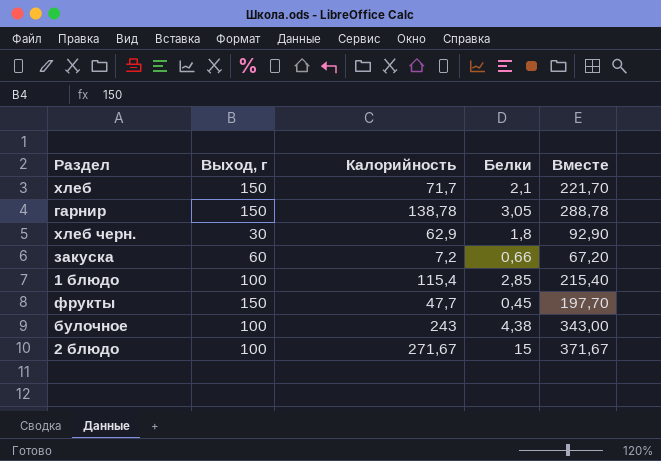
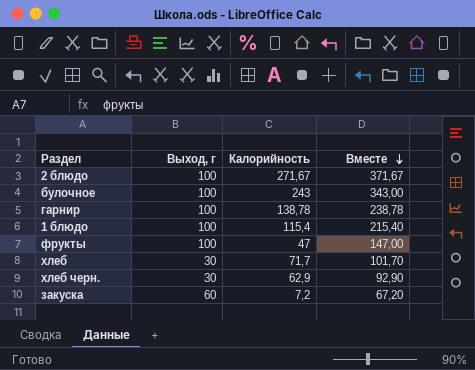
row order: none -> Вместе descending
column Белки | position: 4 -> none
гарнир | Выход, г: 150 -> 100
гарнир | Вместе: 288,78 -> 238,78
фрукты | Выход, г: 150 -> 100
фрукты | Калорийность: 47,7 -> 47
фрукты | Вместе: 197,70 -> 147,00
хлеб | Выход, г: 150 -> 30
хлеб | Вместе: 221,70 -> 101,70

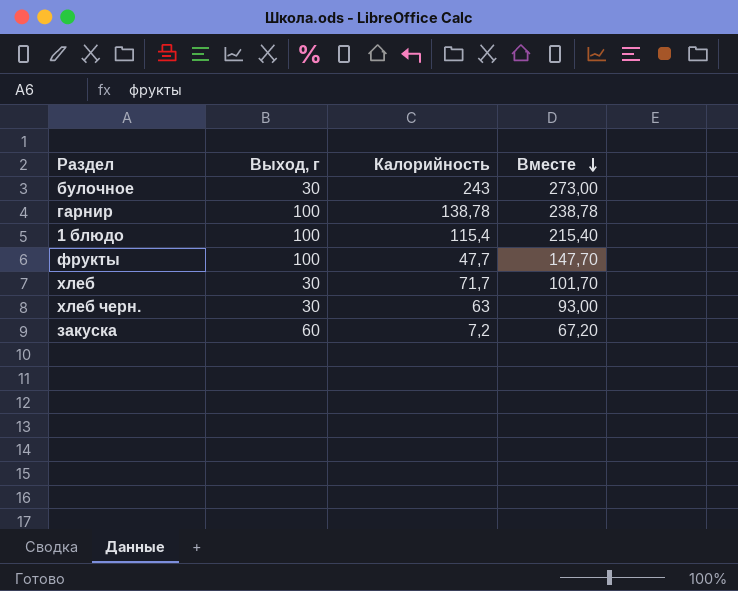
row 2 блюдо: 100 | 271,67 | 371,67 -> none
булочное | Выход, г: 100 -> 30
булочное | Вместе: 343,00 -> 273,00
фрукты | Калорийность: 47 -> 47,7
фрукты | Вместе: 147,00 -> 147,70
хлеб черн. | Калорийность: 62,9 -> 63
хлеб черн. | Вместе: 92,90 -> 93,00

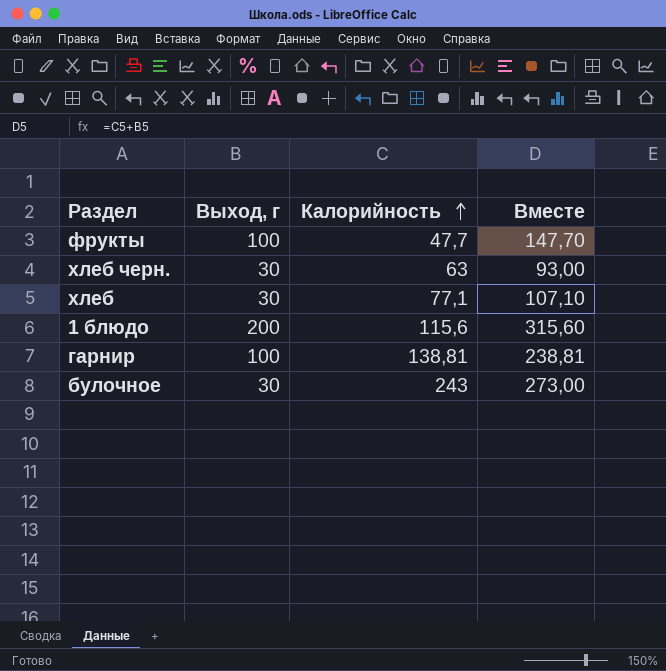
row order: Вместе descending -> Калорийность ascending
row закуска: 60 | 7,2 | 67,20 -> none
хлеб | Калорийность: 71,7 -> 77,1
хлеб | Вместе: 101,70 -> 107,10
1 блюдо | Выход, г: 100 -> 200
1 блюдо | Калорийность: 115,4 -> 115,6
1 блюдо | Вместе: 215,40 -> 315,60
гарнир | Калорийность: 138,78 -> 138,81
гарнир | Вместе: 238,78 -> 238,81

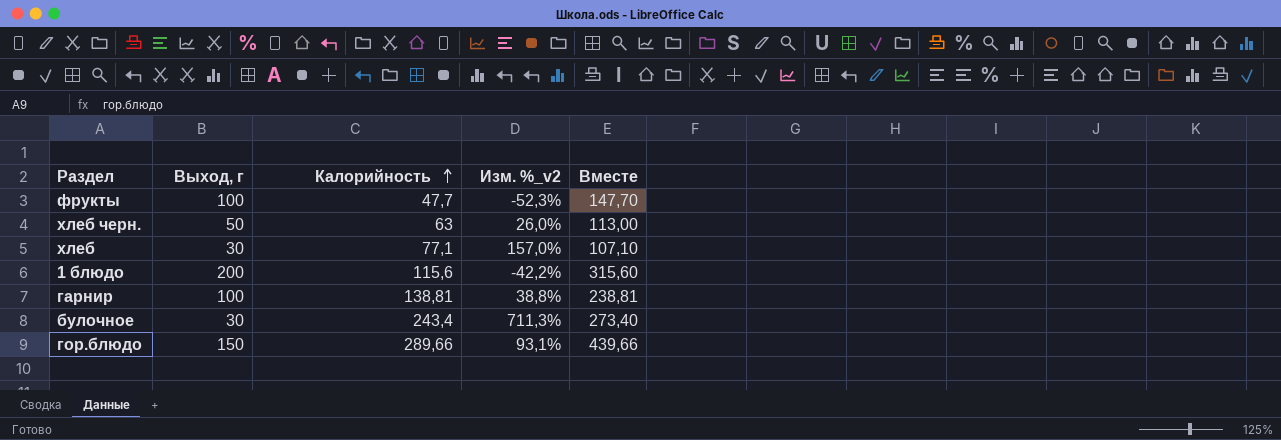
column Изм. %_v2 | formula: none -> ([Калорийность] - [Выход, г]) / [Выход, г]
хлеб черн. | Выход, г: 30 -> 50
хлеб черн. | Вместе: 93,00 -> 113,00
булочное | Калорийность: 243 -> 243,4
булочное | Вместе: 273,00 -> 273,40
row гор.блюдо: none -> 150 | 289,66 | 93,1% | 439,66

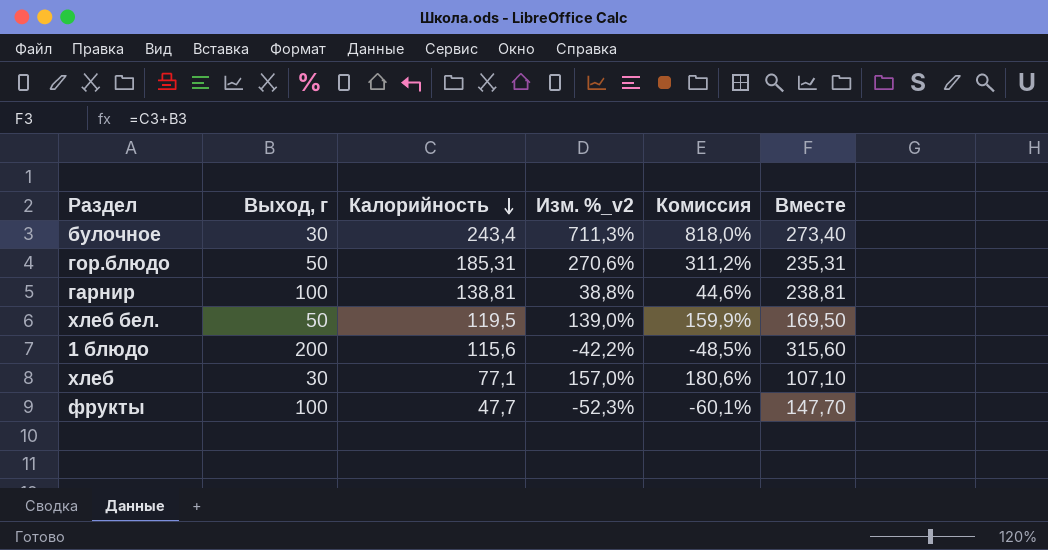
row order: Калорийность ascending -> Калорийность descending
column Комиссия | formula: none -> [Изм. %_v2] * 1,15
row хлеб черн.: 50 | 63 | 26,0% | 113,00 -> none
гор.блюдо | Выход, г: 150 -> 50
гор.блюдо | Калорийность: 289,66 -> 185,31
гор.блюдо | Изм. %_v2: 93,1% -> 270,6%
гор.блюдо | Вместе: 439,66 -> 235,31
row хлеб бел.: none -> 50 | 119,5 | 139,0% | 159,9% | 169,50

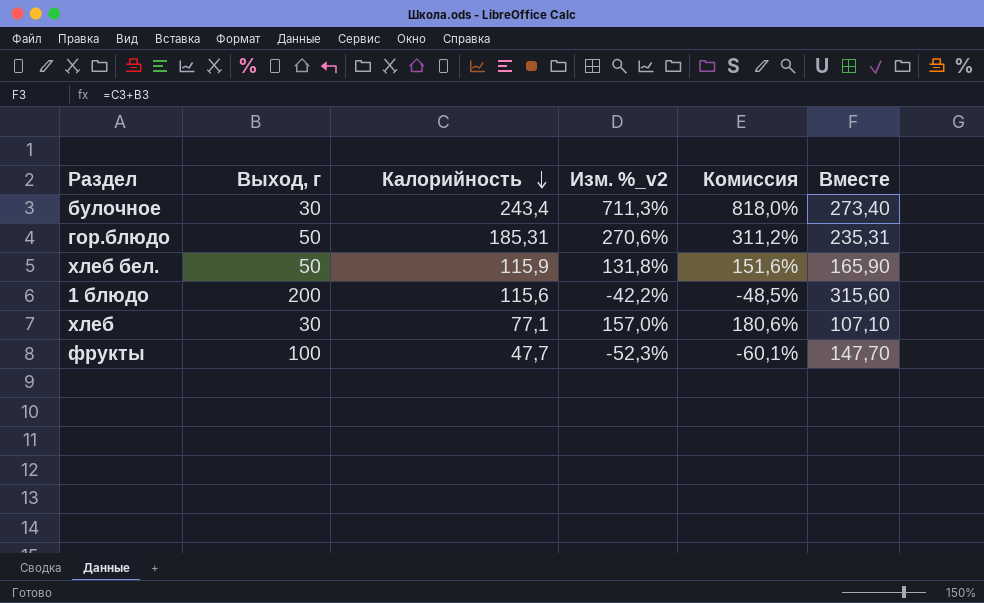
row гарнир: 100 | 138,81 | 38,8% | 44,6% | 238,81 -> none
хлеб бел. | Калорийность: 119,5 -> 115,9
хлеб бел. | Изм. %_v2: 139,0% -> 131,8%
хлеб бел. | Комиссия: 159,9% -> 151,6%
хлеб бел. | Вместе: 169,50 -> 165,90

